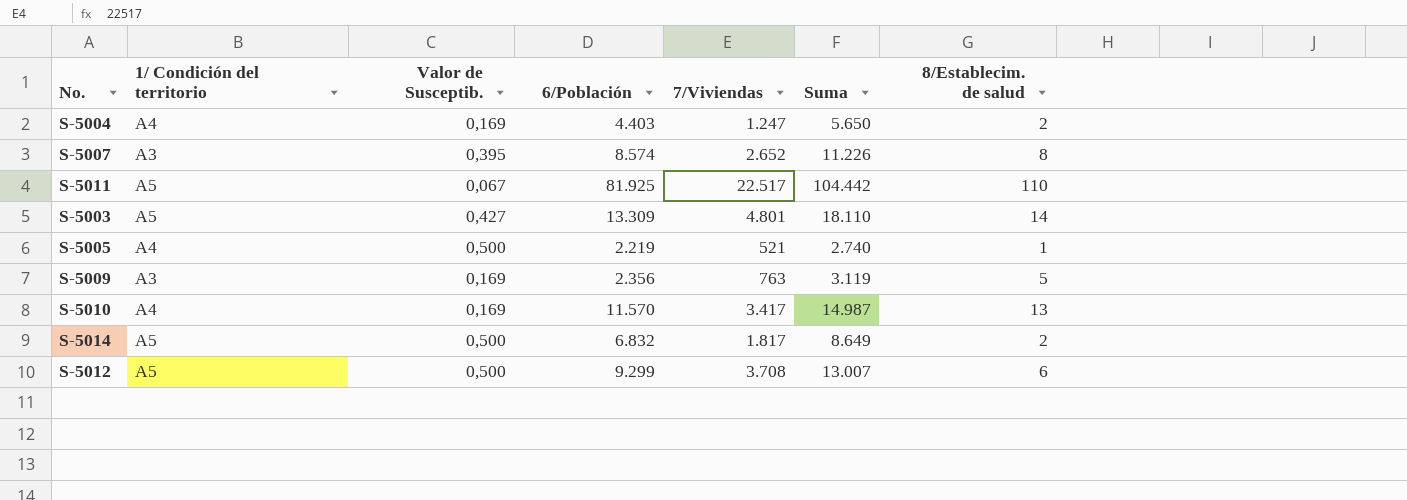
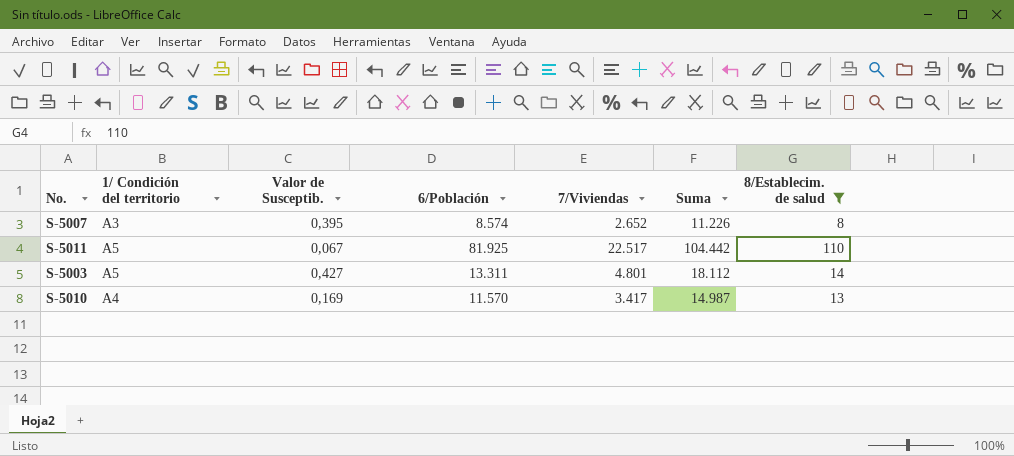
filter: none -> 8/Establecim. de salud >= 8
S-5003 | 6/Población: 13.309 -> 13.311
S-5003 | Suma: 18.110 -> 18.112

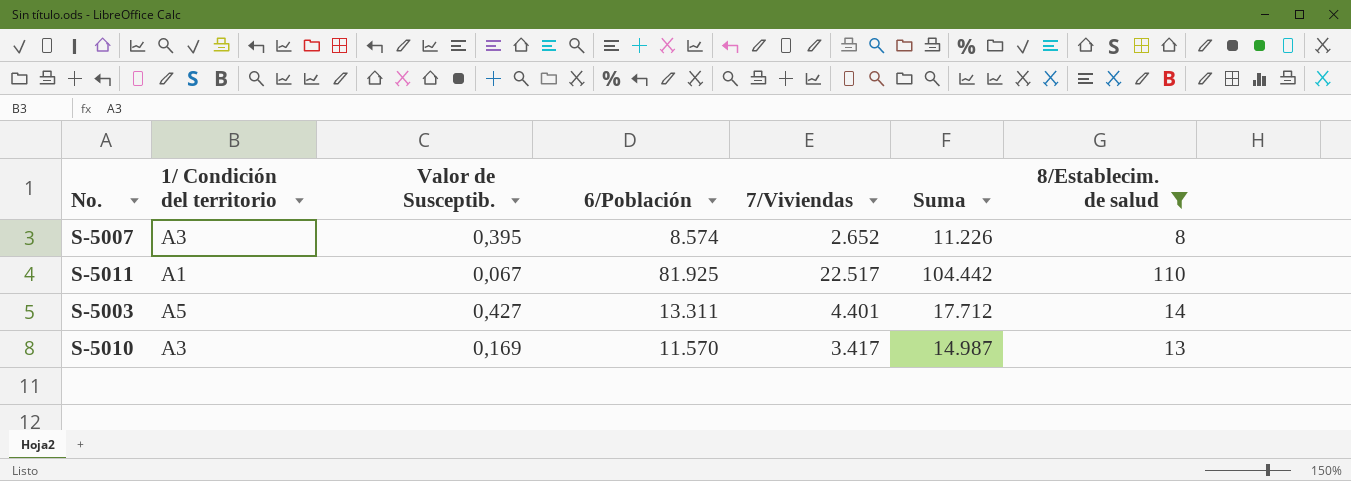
S-5011 | 1/ Condición del territorio: A5 -> A1
S-5003 | 7/Viviendas: 4.801 -> 4.401
S-5003 | Suma: 18.112 -> 17.712
S-5010 | 1/ Condición del territorio: A4 -> A3

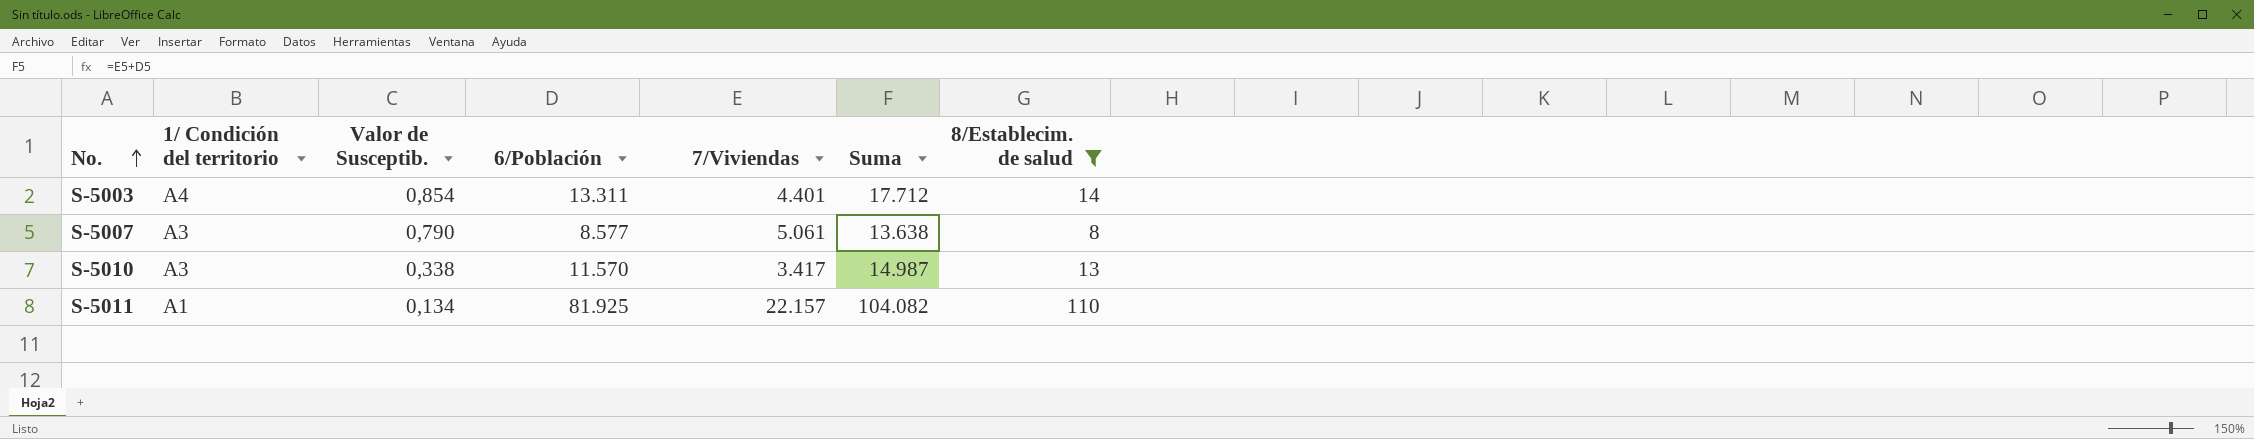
row order: none -> No. ascending
S-5003 | 1/ Condición del territorio: A5 -> A4
S-5003 | Valor de Susceptib.: 0,427 -> 0,854
S-5007 | Valor de Susceptib.: 0,395 -> 0,790
S-5007 | 6/Población: 8.574 -> 8.577
S-5007 | 7/Viviendas: 2.652 -> 5.061
S-5007 | Suma: 11.226 -> 13.638
S-5010 | Valor de Susceptib.: 0,169 -> 0,338
S-5011 | Valor de Susceptib.: 0,067 -> 0,134
S-5011 | 7/Viviendas: 22.517 -> 22.157
S-5011 | Suma: 104.442 -> 104.082

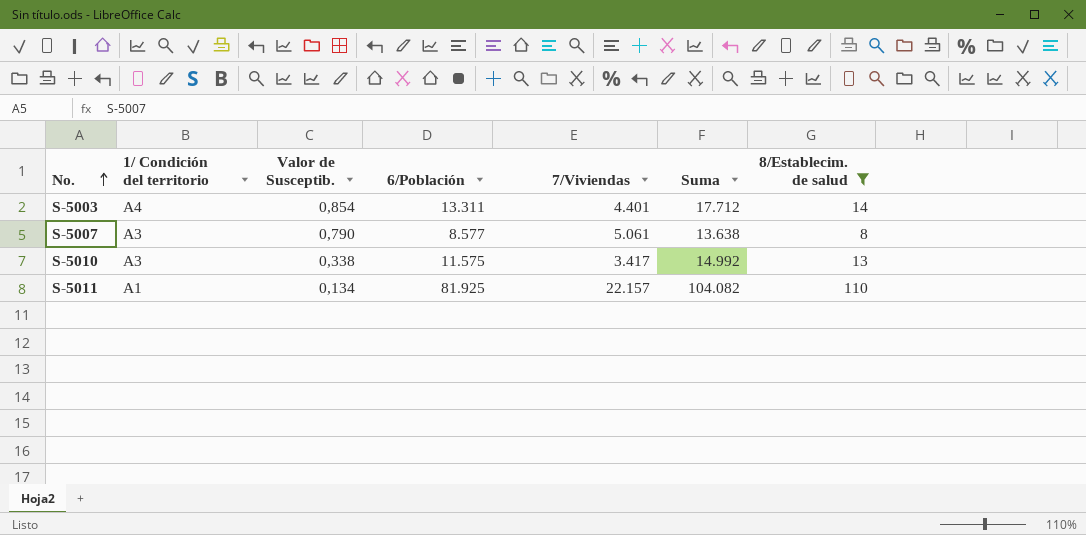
S-5010 | 6/Población: 11.570 -> 11.575
S-5010 | Suma: 14.987 -> 14.992

